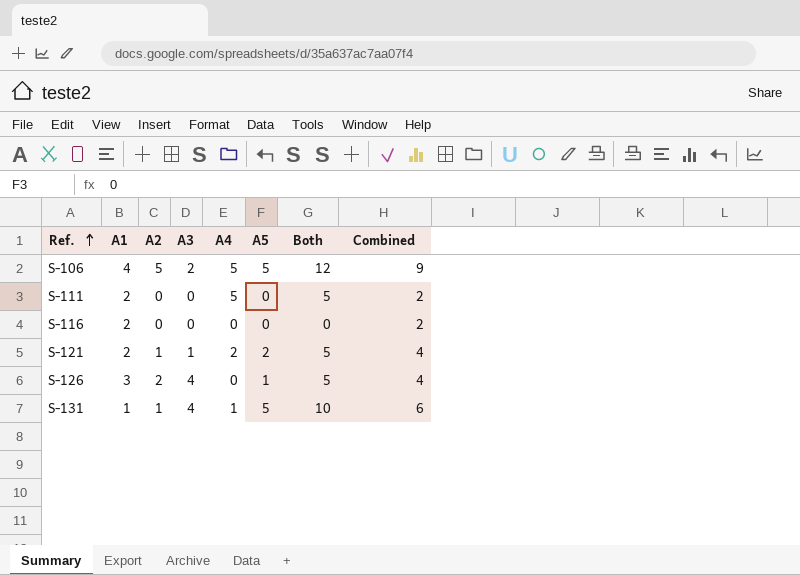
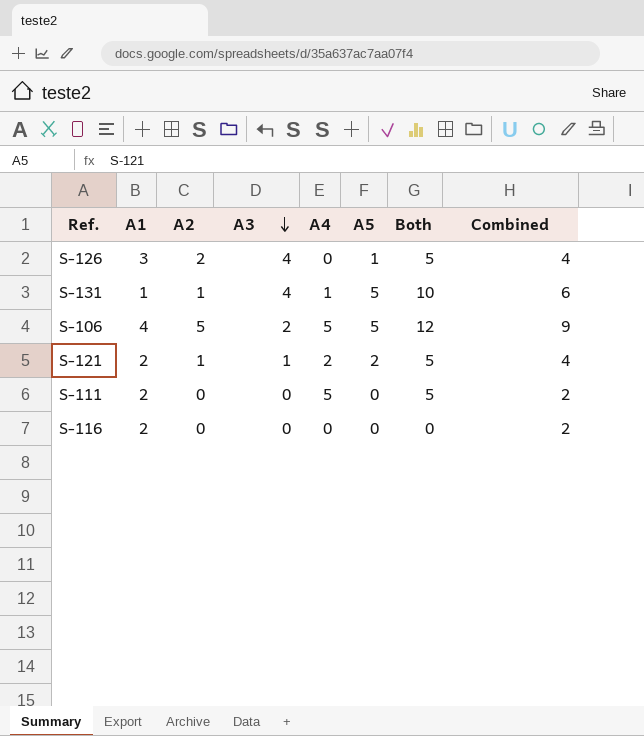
row order: Ref. ascending -> A3 descending

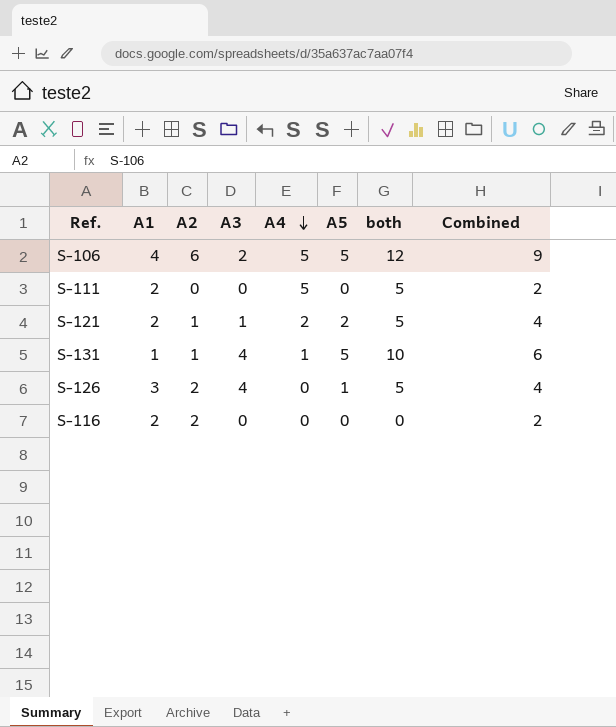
row order: A3 descending -> A4 descending
column name: Both -> both
S-106 | A2: 5 -> 6
S-116 | A2: 0 -> 2

